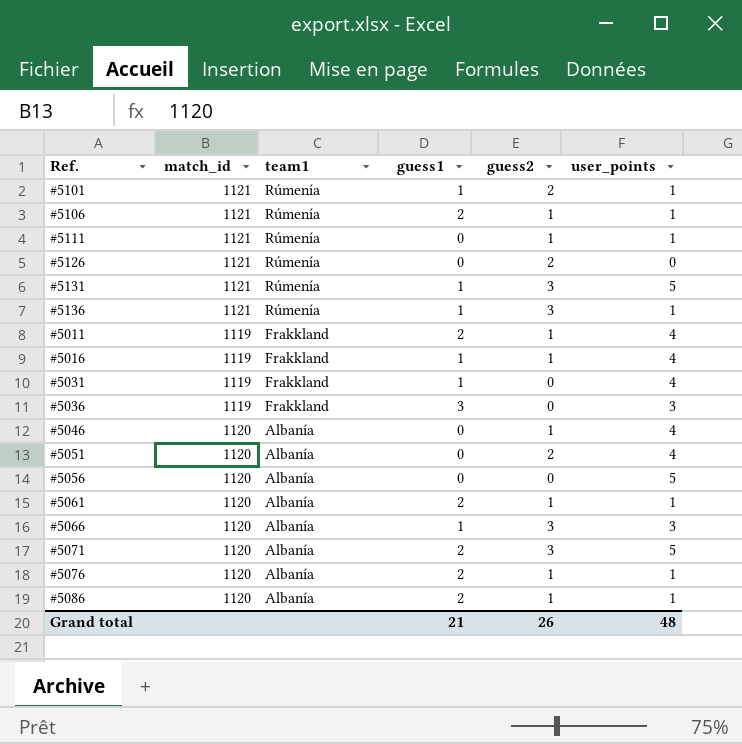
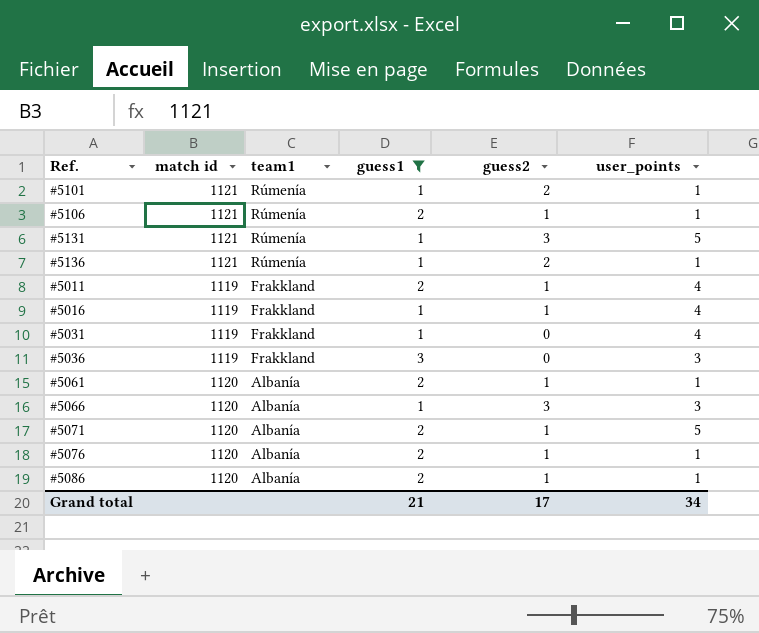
filter: none -> guess1 != 0
column name: match_id -> match id
#5136 | guess2: 3 -> 2
#5071 | guess2: 3 -> 1
Grand total | guess2: 26 -> 17
Grand total | user_points: 48 -> 34

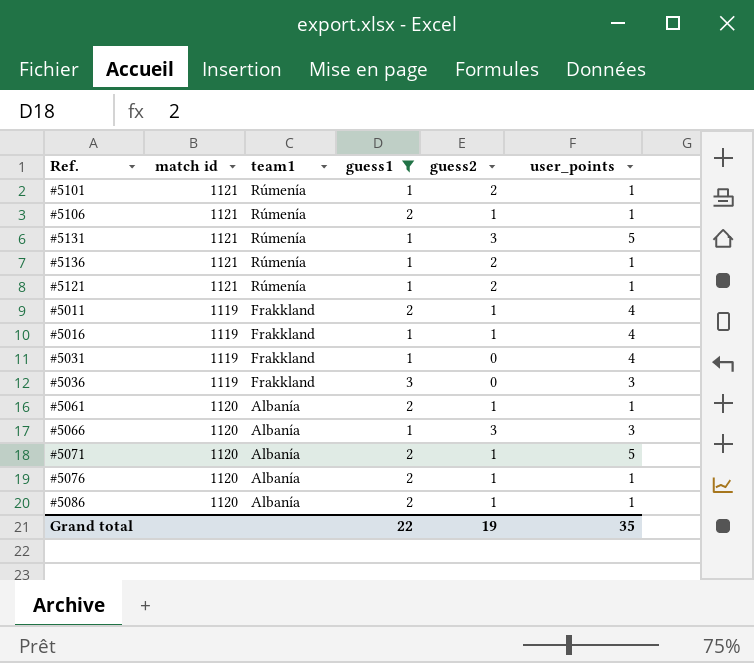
row #5121: none -> 1121 | Rúmenía | 1 | 2 | 1
Grand total | guess1: 21 -> 22
Grand total | guess2: 17 -> 19
Grand total | user_points: 34 -> 35

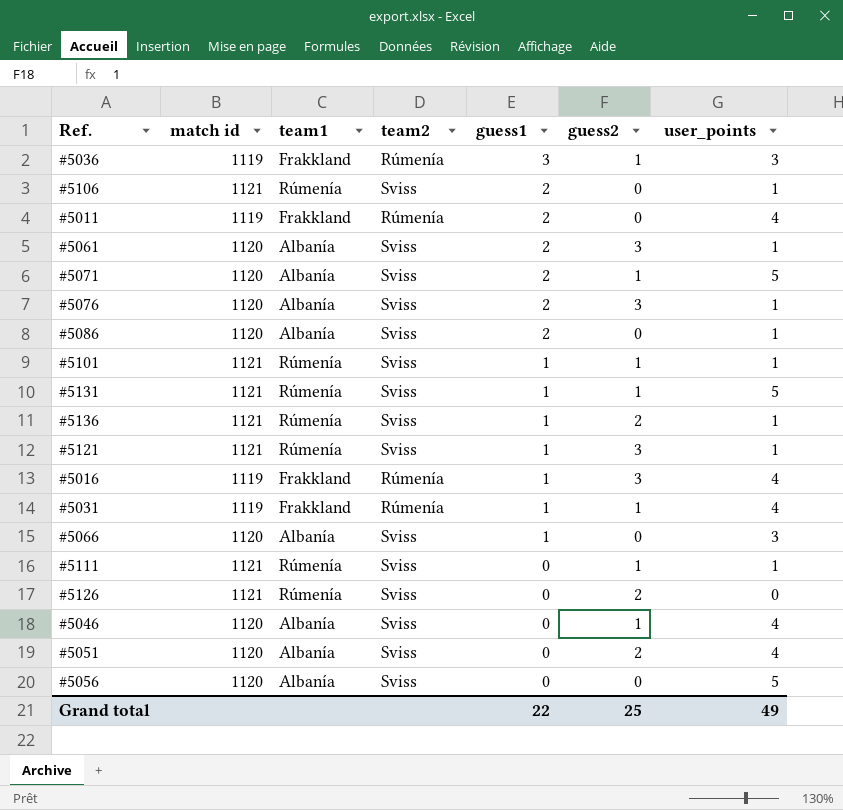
filter: guess1 != 0 -> none
row order: team1 descending -> guess1 descending
column team2 | position: none -> 4
#5036 | guess2: 0 -> 1
#5106 | guess2: 1 -> 0
#5011 | guess2: 1 -> 0
#5061 | guess2: 1 -> 3
#5076 | guess2: 1 -> 3
#5086 | guess2: 1 -> 0
#5101 | guess2: 2 -> 1
#5131 | guess2: 3 -> 1
#5121 | guess2: 2 -> 3
#5016 | guess2: 1 -> 3
#5031 | guess2: 0 -> 1
#5066 | guess2: 3 -> 0
Grand total | guess2: 19 -> 25
Grand total | user_points: 35 -> 49

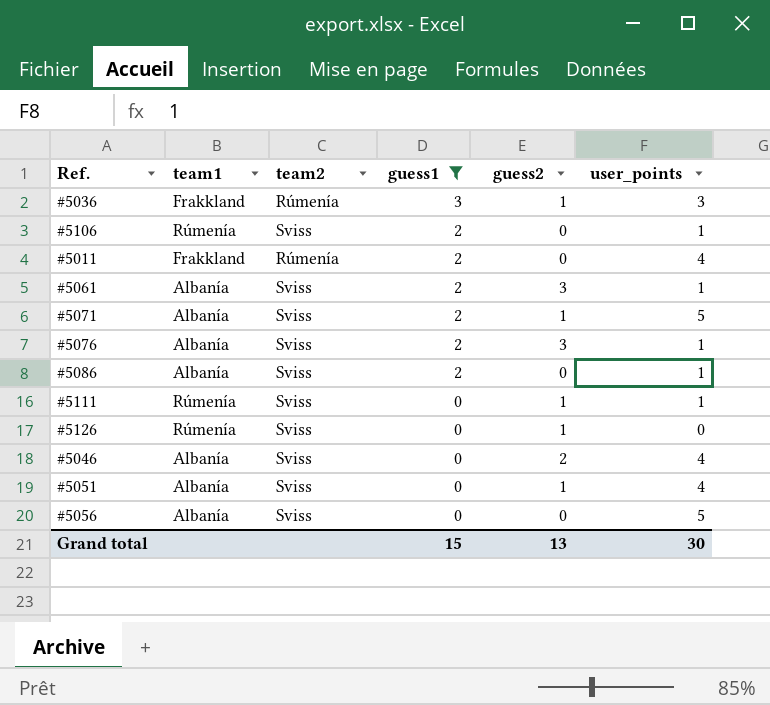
filter: none -> guess1 != 1
column match id | position: 2 -> none
#5126 | guess2: 2 -> 1
#5046 | guess2: 1 -> 2
#5051 | guess2: 2 -> 1
Grand total | guess1: 22 -> 15
Grand total | guess2: 25 -> 13
Grand total | user_points: 49 -> 30

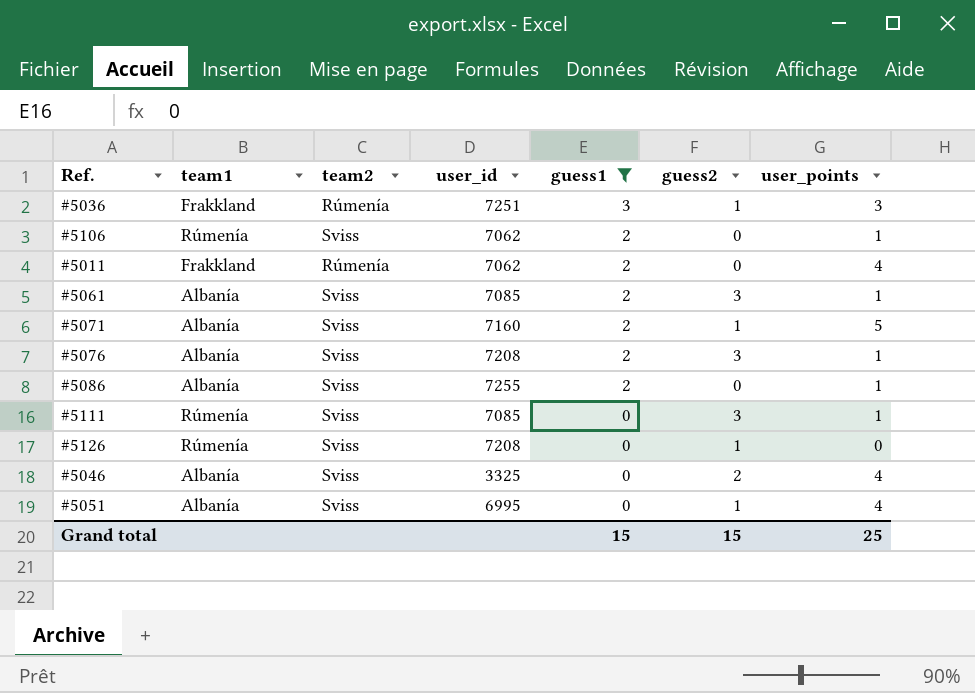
column user_id | position: none -> 4
row #5056: Albanía | Sviss | 0 | 0 | 5 -> none
#5111 | guess2: 1 -> 3
Grand total | guess2: 13 -> 15
Grand total | user_points: 30 -> 25

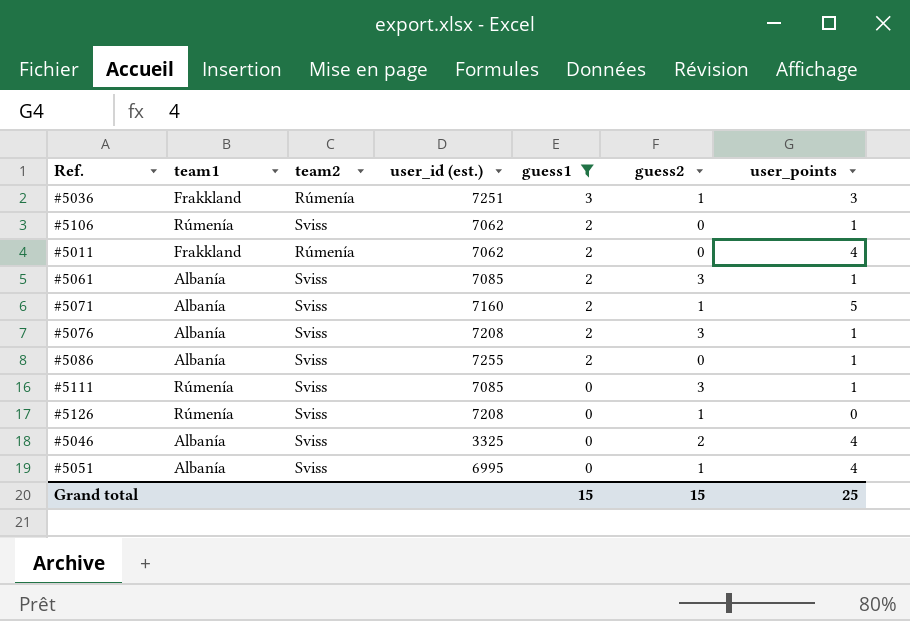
column name: user_id -> user_id (est.)

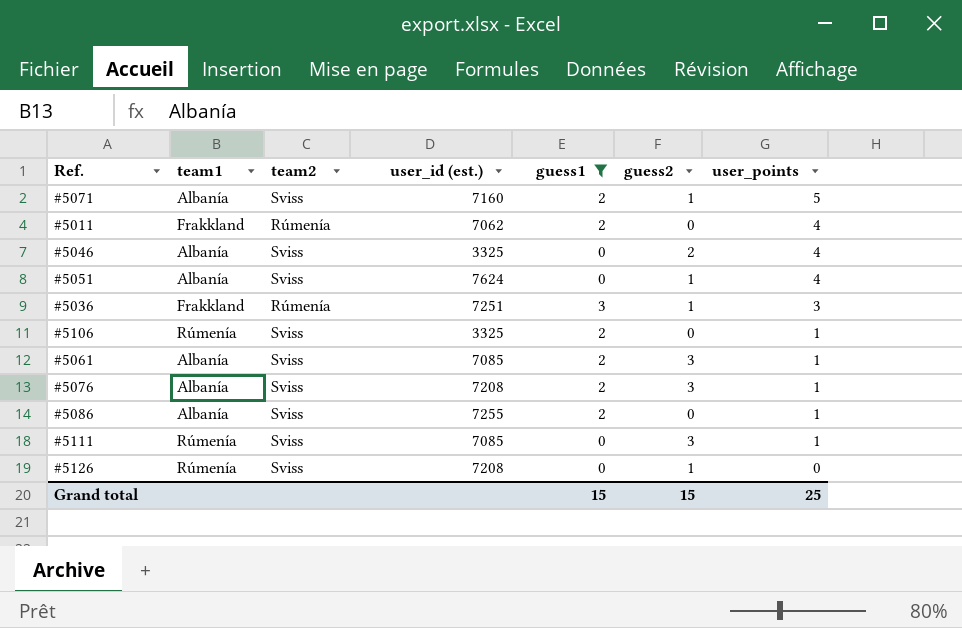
row order: guess1 descending -> user_points descending
#5051 | user_id (est.): 6995 -> 7624
#5106 | user_id (est.): 7062 -> 3325

